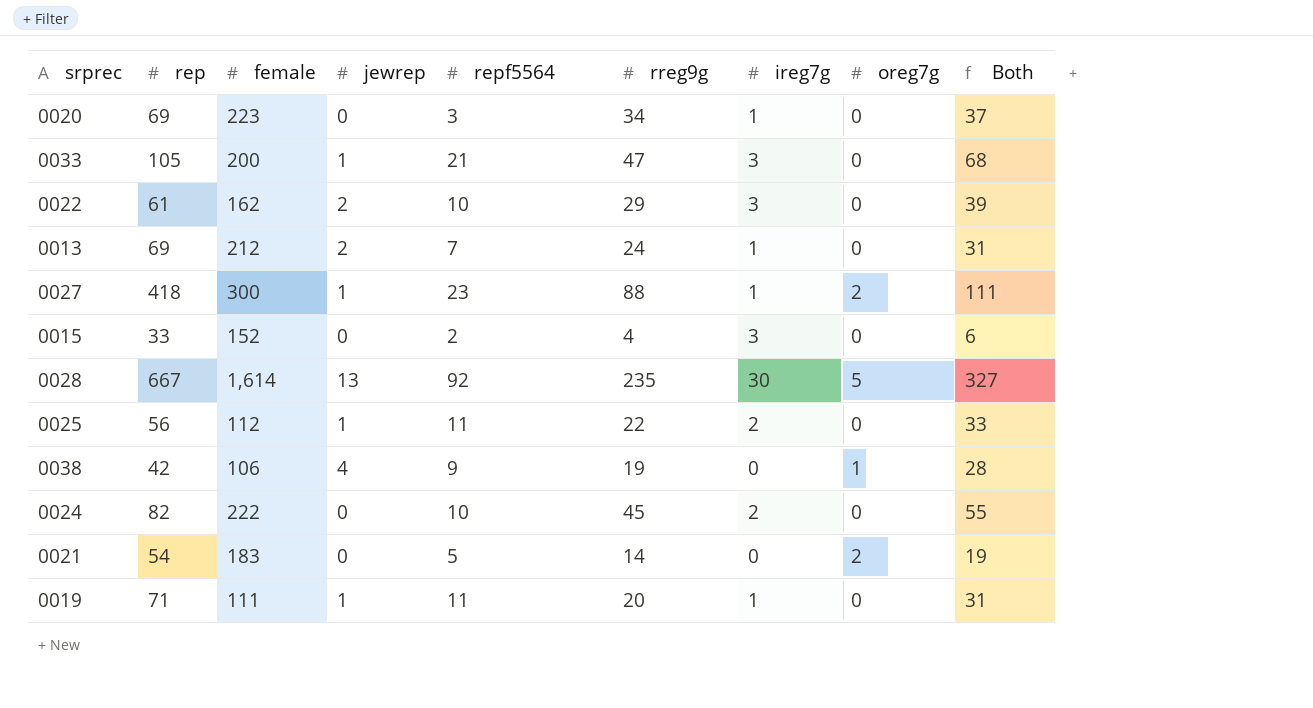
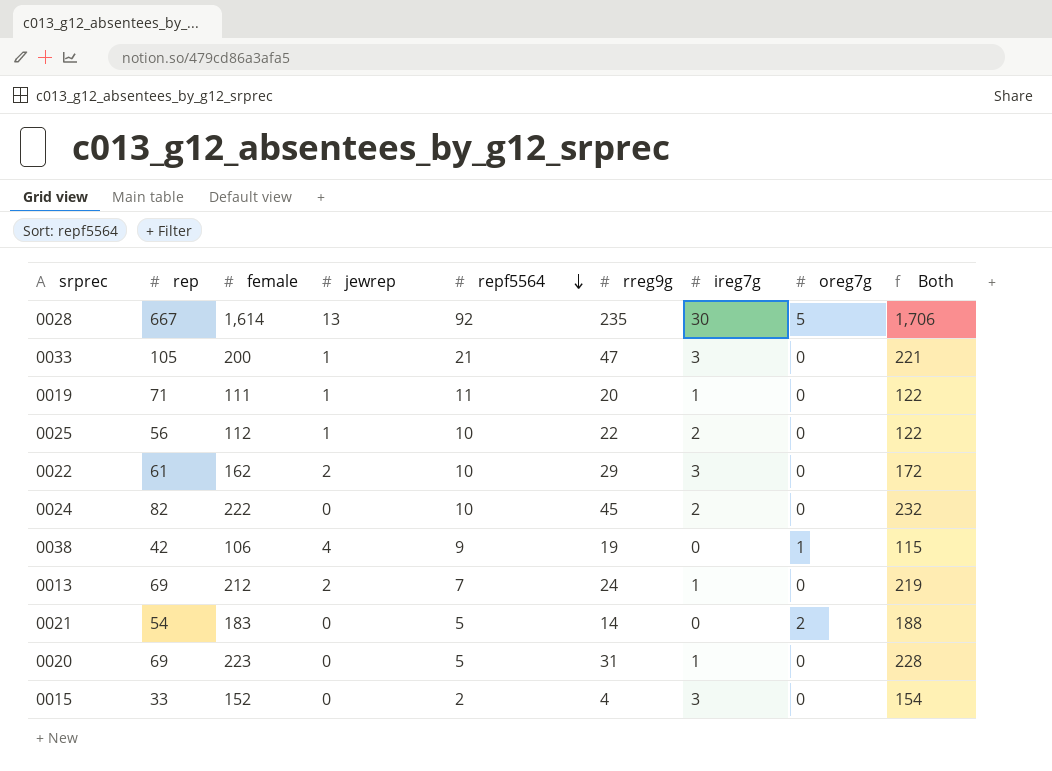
row order: none -> repf5564 descending
column Both | formula: [repf5564] + [rreg9g] -> [female] + [repf5564]
row 0027: 418 | 300 | 1 | 23 | 88 | 1 | 2 | 111 -> none
0025 | repf5564: 11 -> 10
0020 | repf5564: 3 -> 5
0020 | rreg9g: 34 -> 31

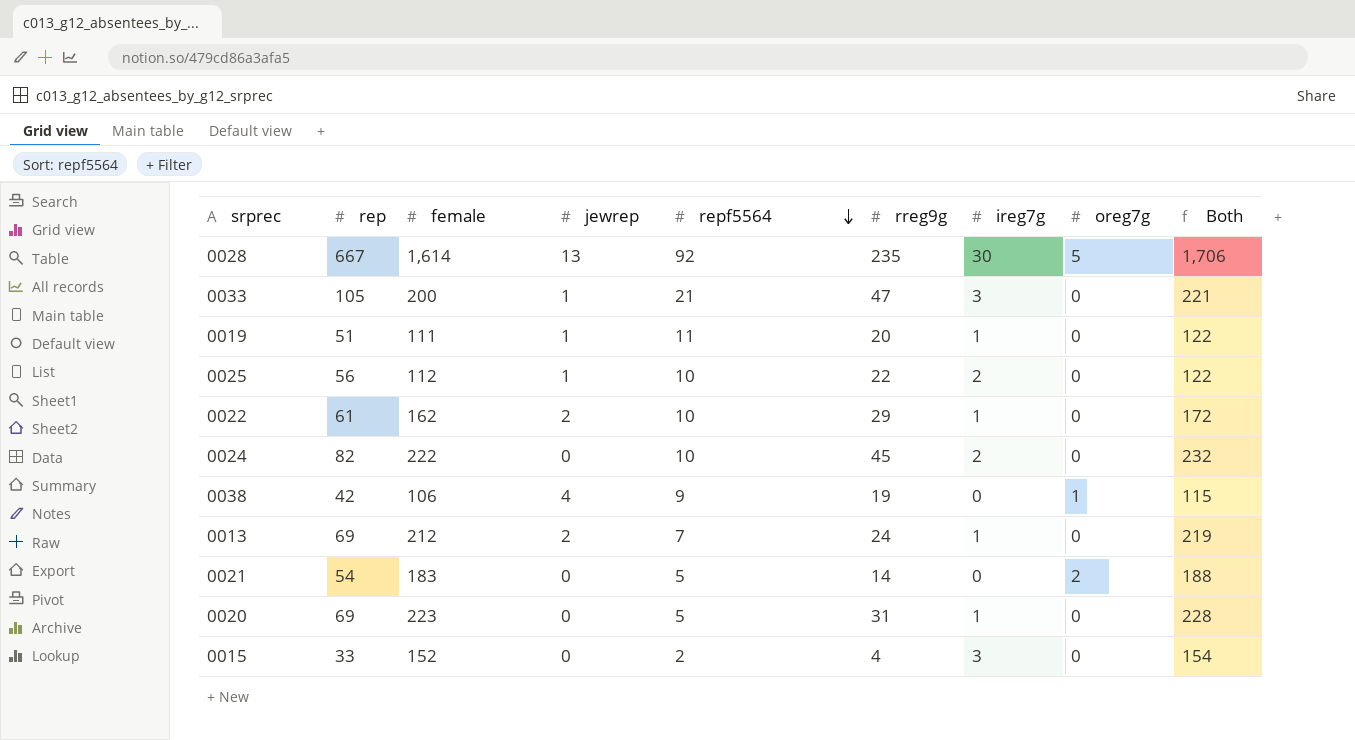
0019 | rep: 71 -> 51
0022 | ireg7g: 3 -> 1

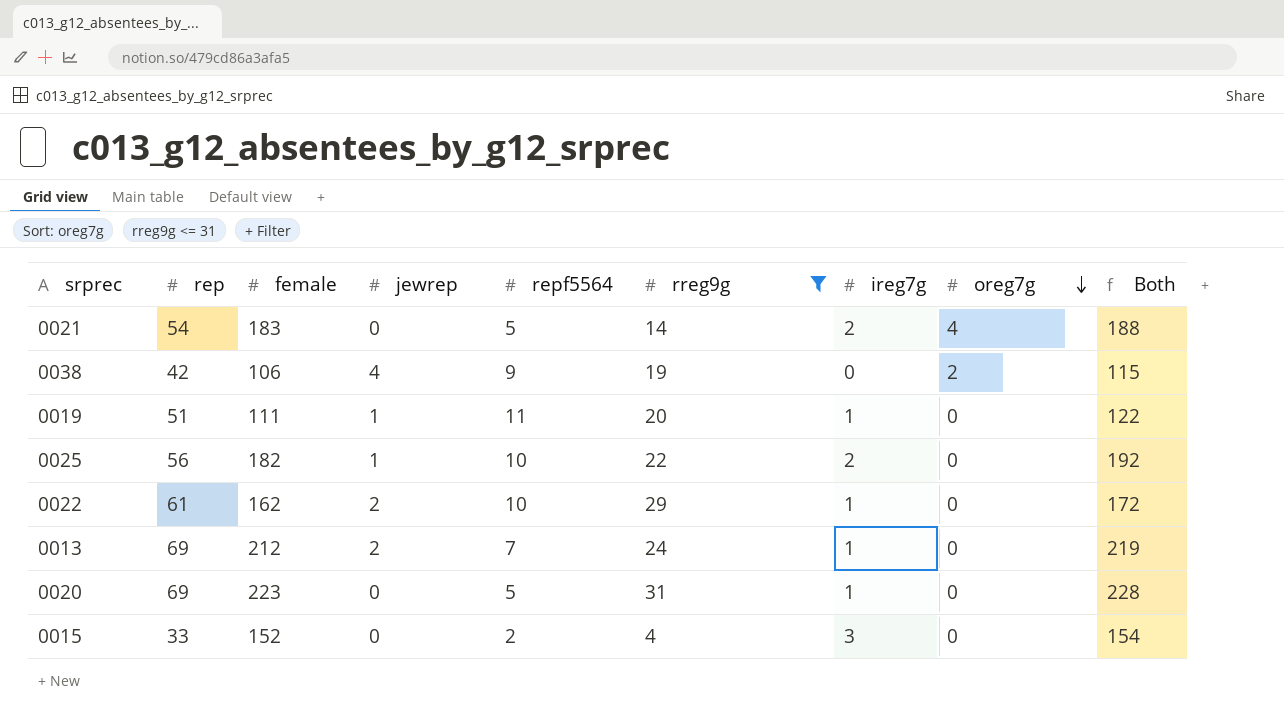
filter: none -> rreg9g <= 31
row order: repf5564 descending -> oreg7g descending
0021 | ireg7g: 0 -> 2
0021 | oreg7g: 2 -> 4
0038 | oreg7g: 1 -> 2
0025 | female: 112 -> 182
0025 | Both: 122 -> 192

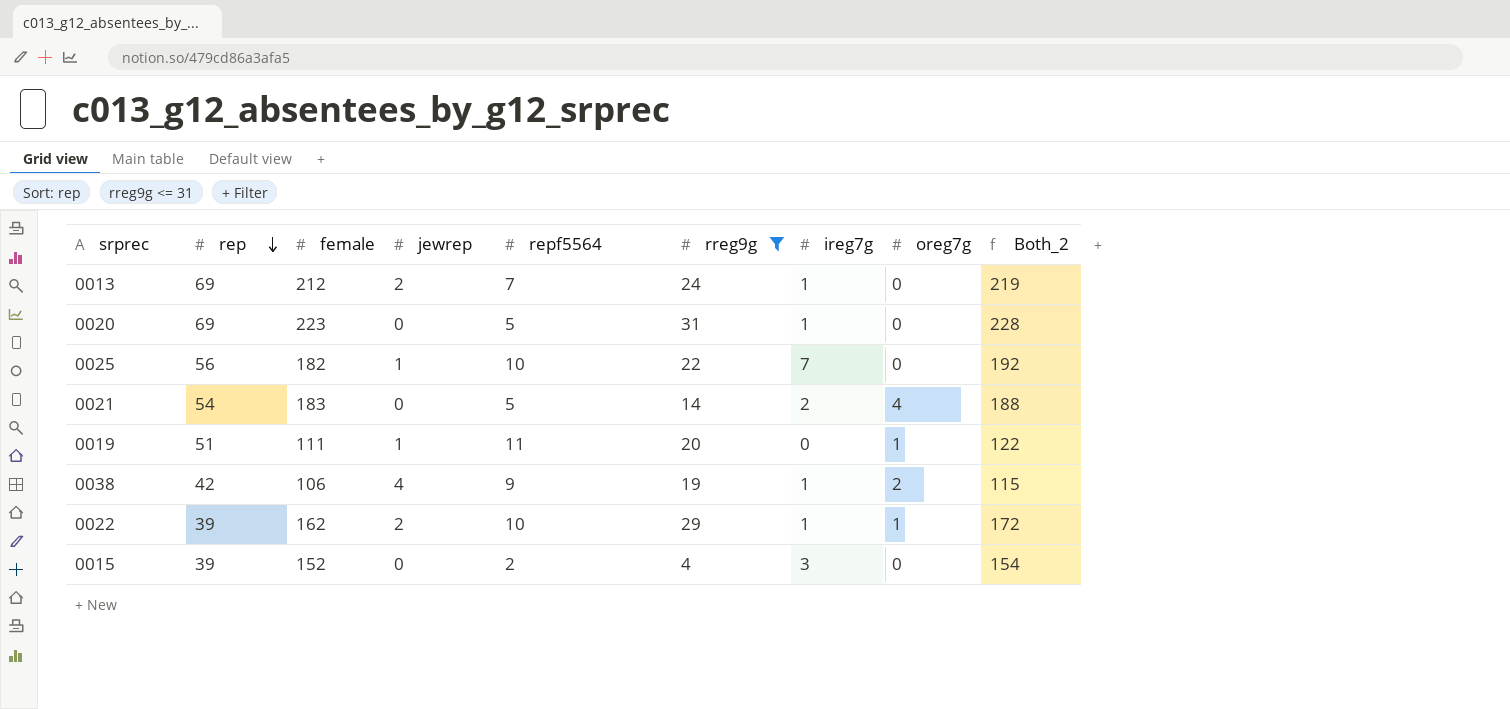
row order: oreg7g descending -> rep descending
column name: Both -> Both_2
0025 | ireg7g: 2 -> 7
0019 | ireg7g: 1 -> 0
0019 | oreg7g: 0 -> 1
0038 | ireg7g: 0 -> 1
0022 | rep: 61 -> 39
0022 | oreg7g: 0 -> 1
0015 | rep: 33 -> 39

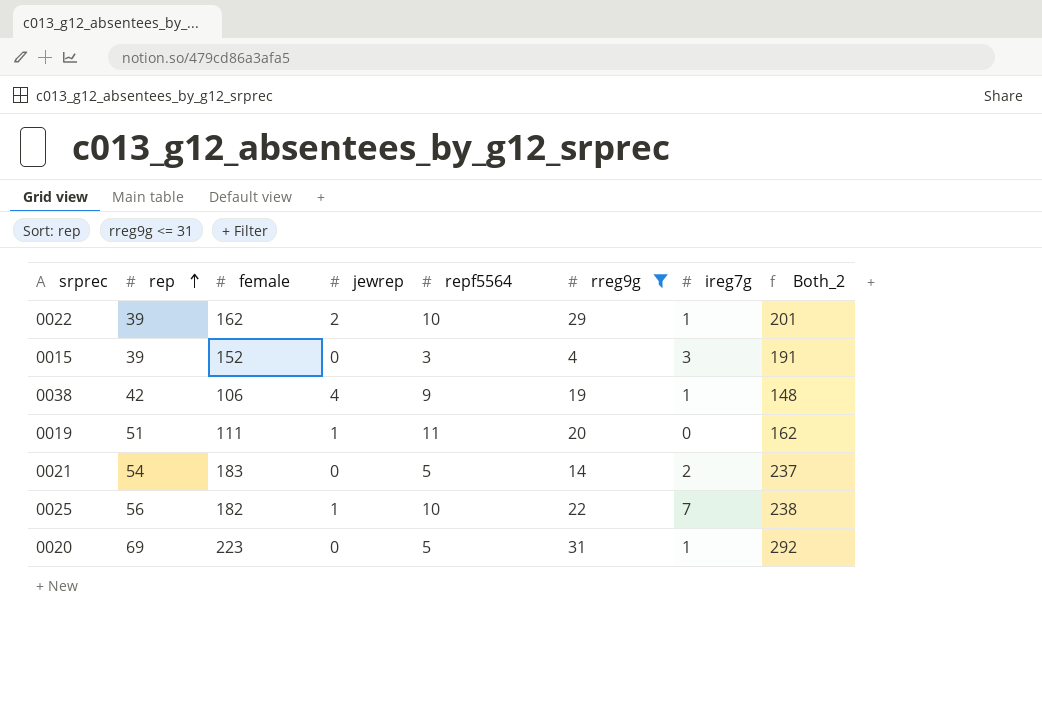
row order: rep descending -> rep ascending
column oreg7g | position: 8 -> none
column Both_2 | formula: [female] + [repf5564] -> [rep] + [female]
row 0013: 69 | 212 | 2 | 7 | 24 | 1 | 0 | 219 -> none
0015 | repf5564: 2 -> 3

